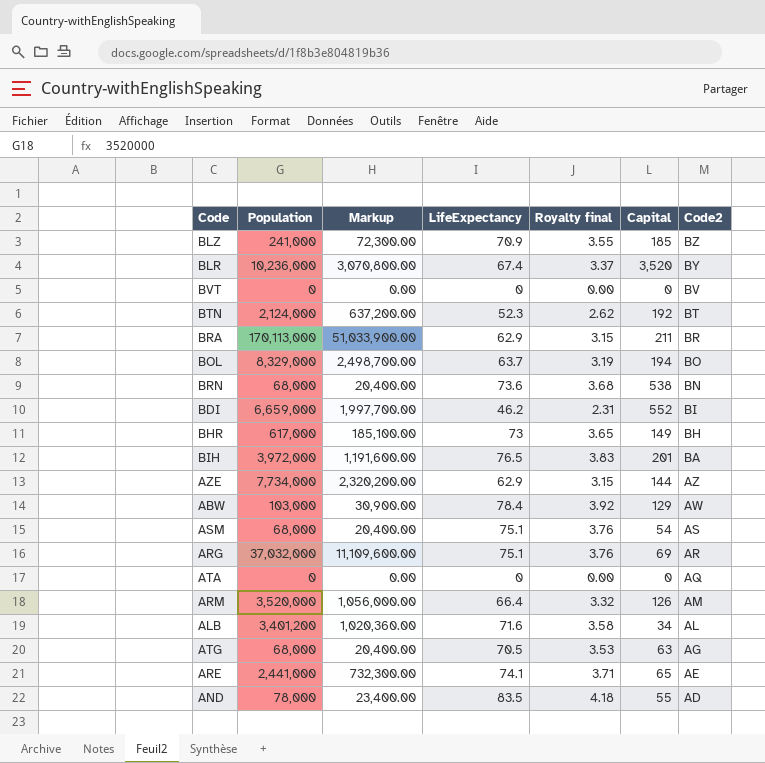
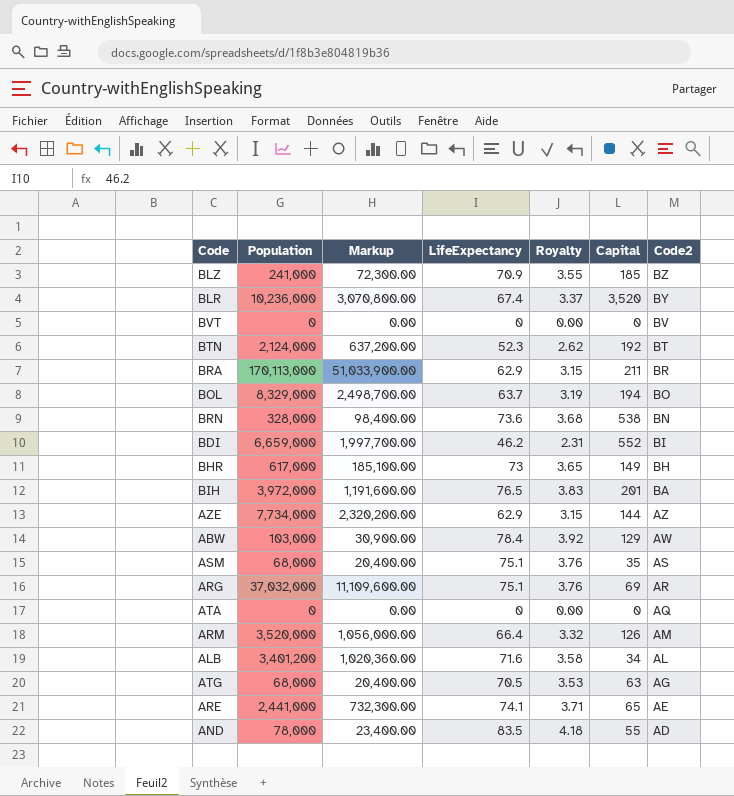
column name: Royalty final -> Royalty
BRN | Population: 68,000 -> 328,000
BRN | Markup: 20,400.00 -> 98,400.00
ASM | Capital: 54 -> 35

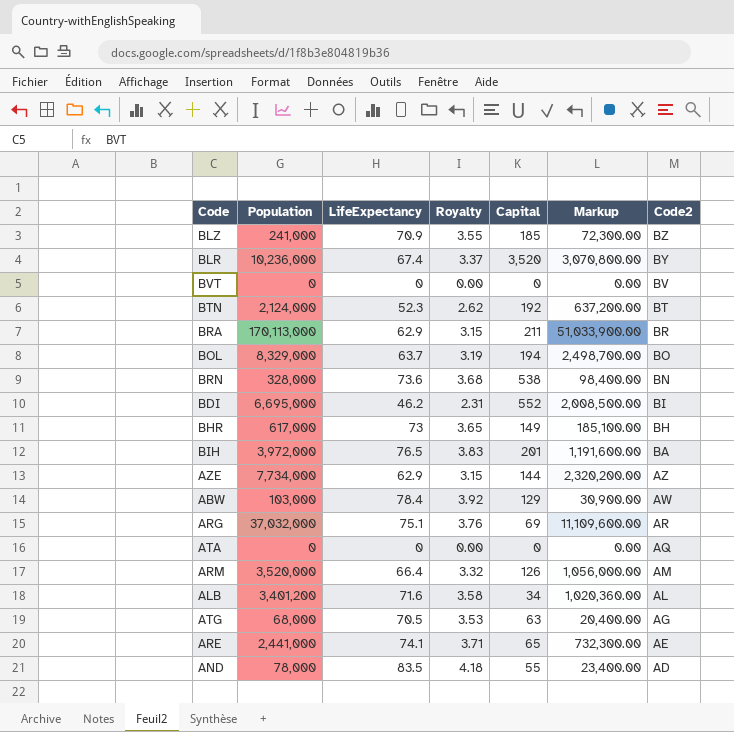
column Markup | position: 3 -> 6
row ASM: 68,000 | 20,400.00 | 75.1 | 3.76 | 35 | AS -> none
BDI | Population: 6,659,000 -> 6,695,000
BDI | Markup: 1,997,700.00 -> 2,008,500.00

